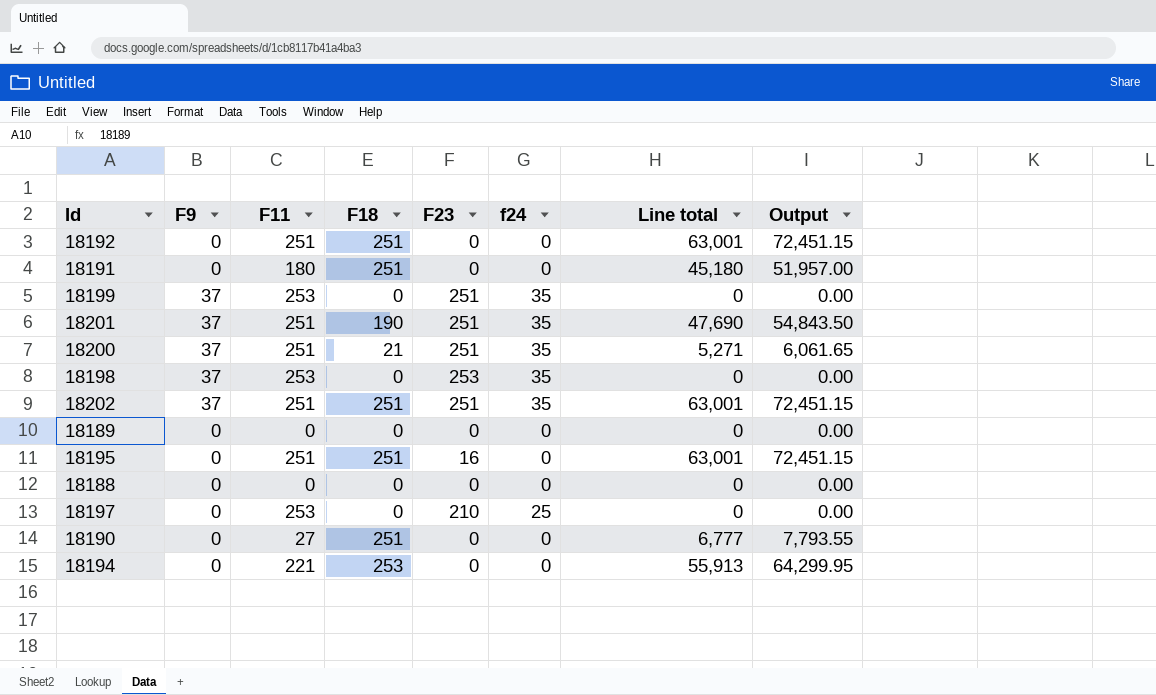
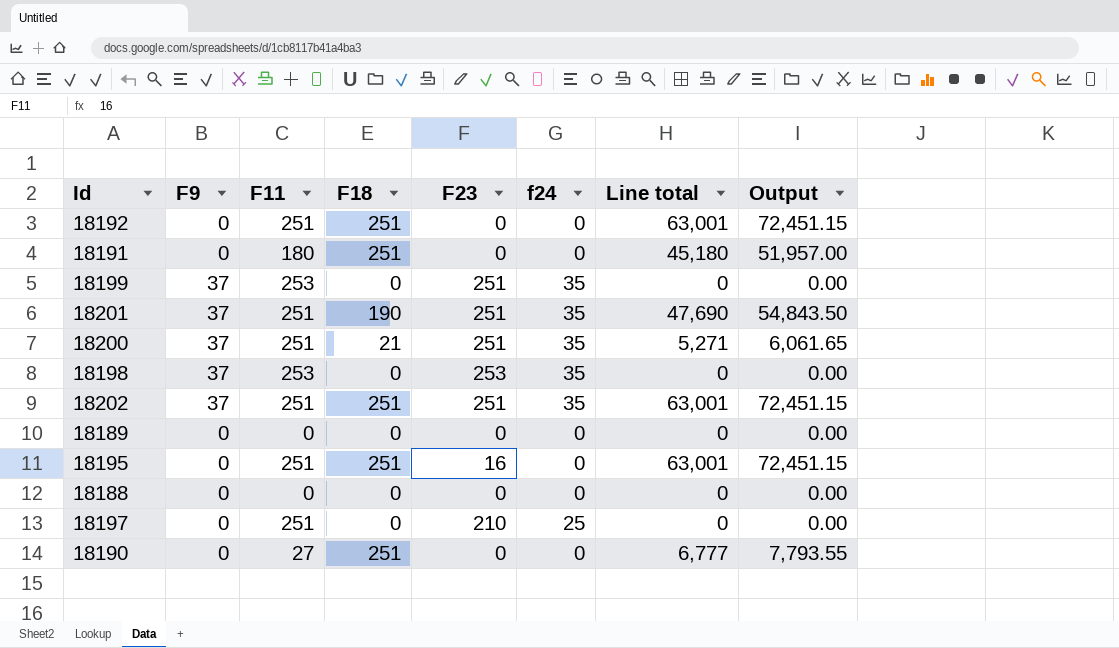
row 18194: 0 | 221 | 253 | 0 | 0 | 55,913 | 64,299.95 -> none
18197 | F11: 253 -> 251

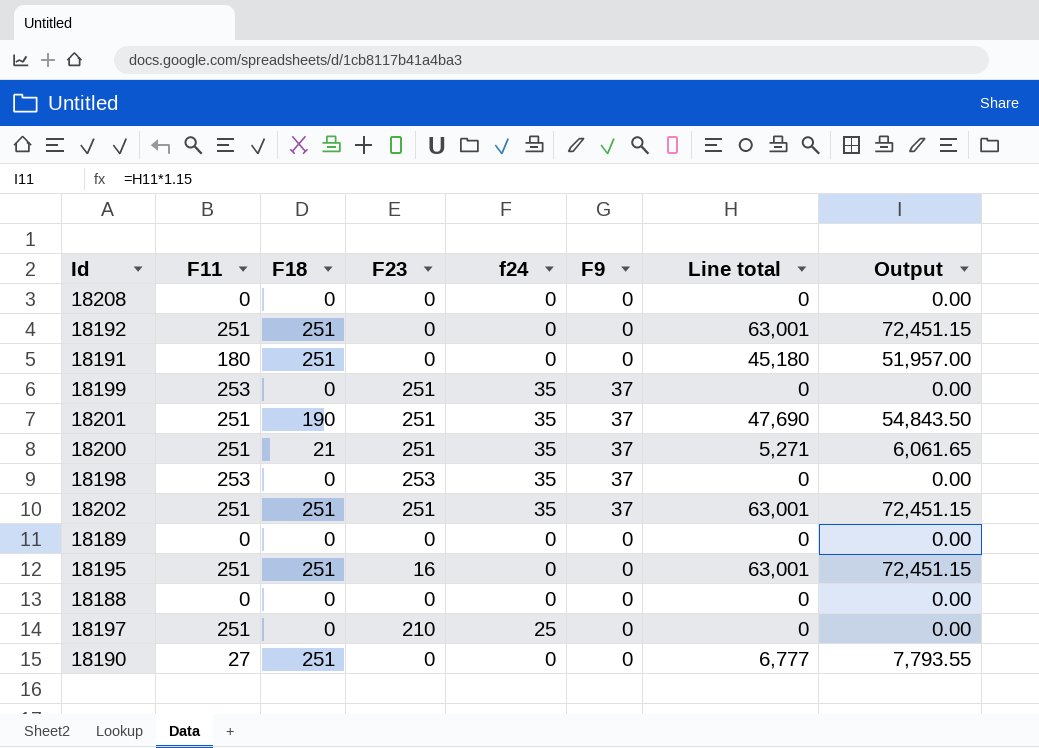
column F9 | position: 2 -> 6
row 18208: none -> 0 | 0 | 0 | 0 | 0 | 0 | 0.00

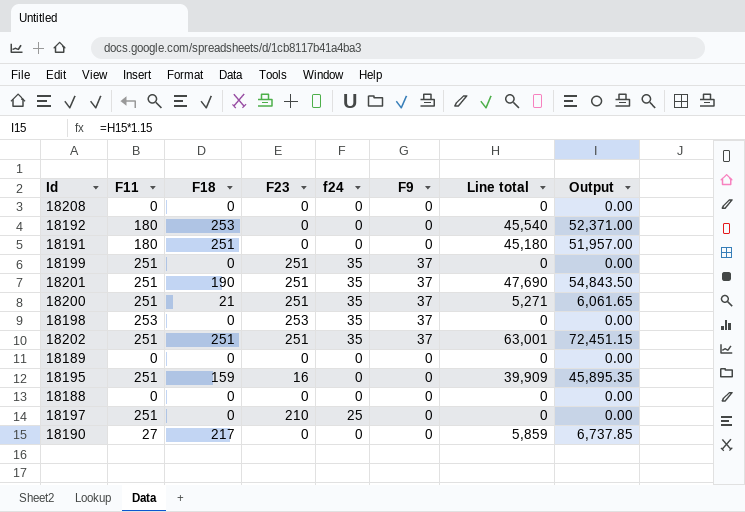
18192 | F11: 251 -> 180
18192 | F18: 251 -> 253
18192 | Line total: 63,001 -> 45,540
18192 | Output: 72,451.15 -> 52,371.00
18199 | F11: 253 -> 251
18195 | F18: 251 -> 159
18195 | Line total: 63,001 -> 39,909
18195 | Output: 72,451.15 -> 45,895.35
18190 | F18: 251 -> 217
18190 | Line total: 6,777 -> 5,859
18190 | Output: 7,793.55 -> 6,737.85

